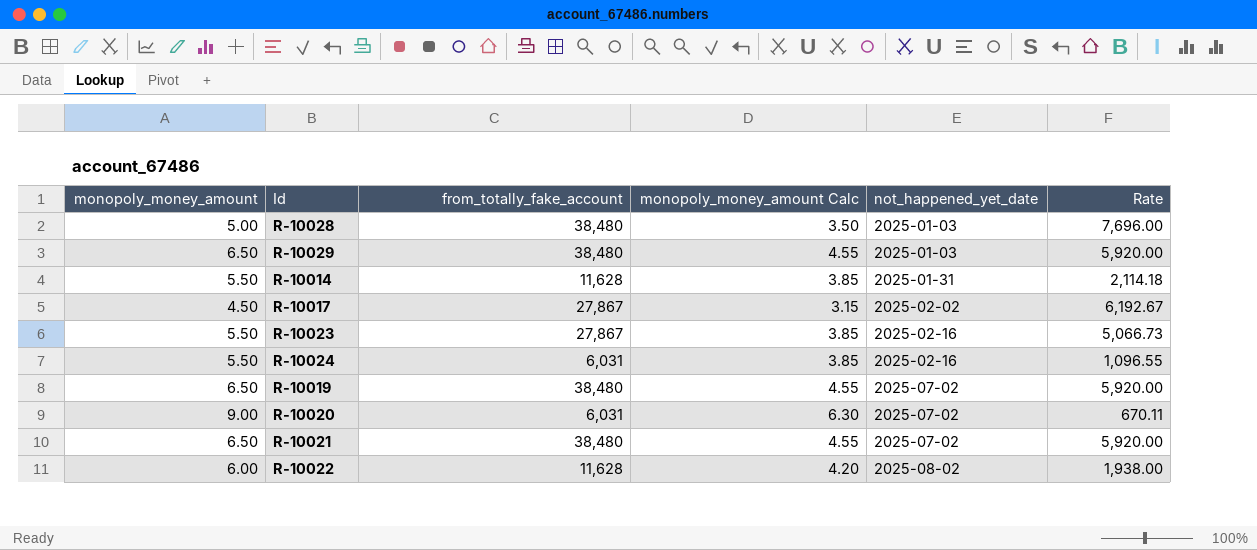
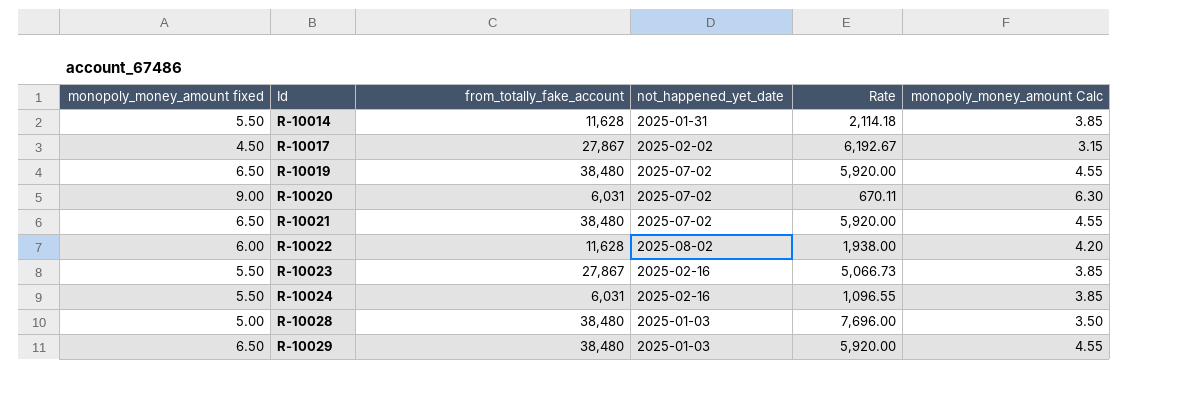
row order: not_happened_yet_date ascending -> Id ascending
column name: monopoly_money_amount -> monopoly_money_amount fixed
column monopoly_money_amount Calc | position: 4 -> 6

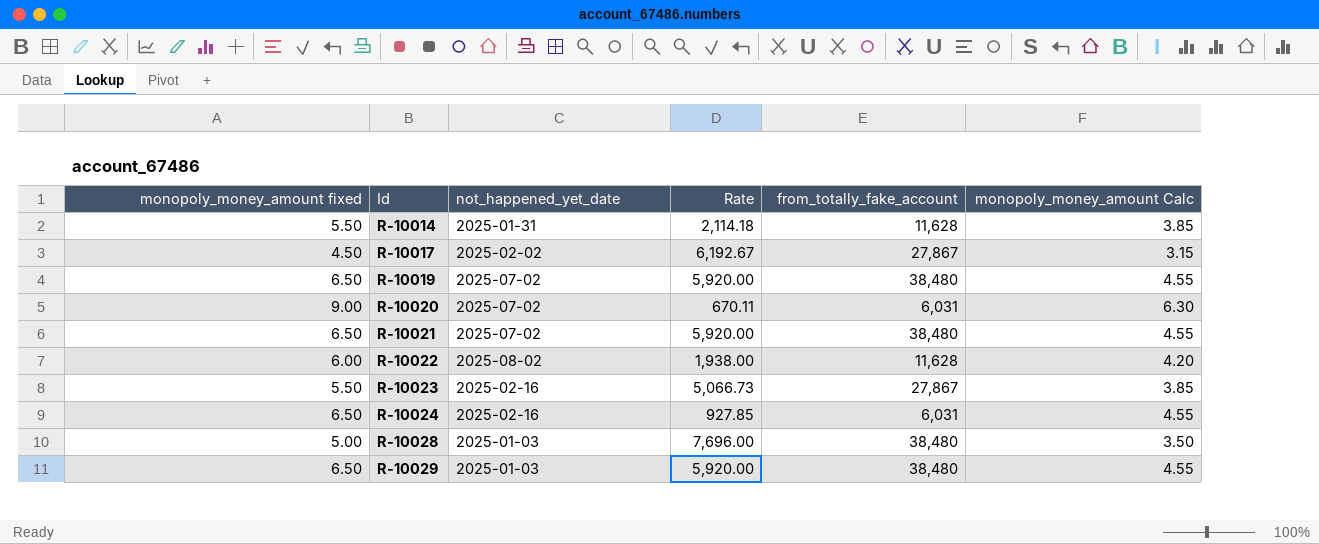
column from_totally_fake_account | position: 3 -> 5
R-10024 | monopoly_money_amount fixed: 5.50 -> 6.50
R-10024 | Rate: 1,096.55 -> 927.85
R-10024 | monopoly_money_amount Calc: 3.85 -> 4.55

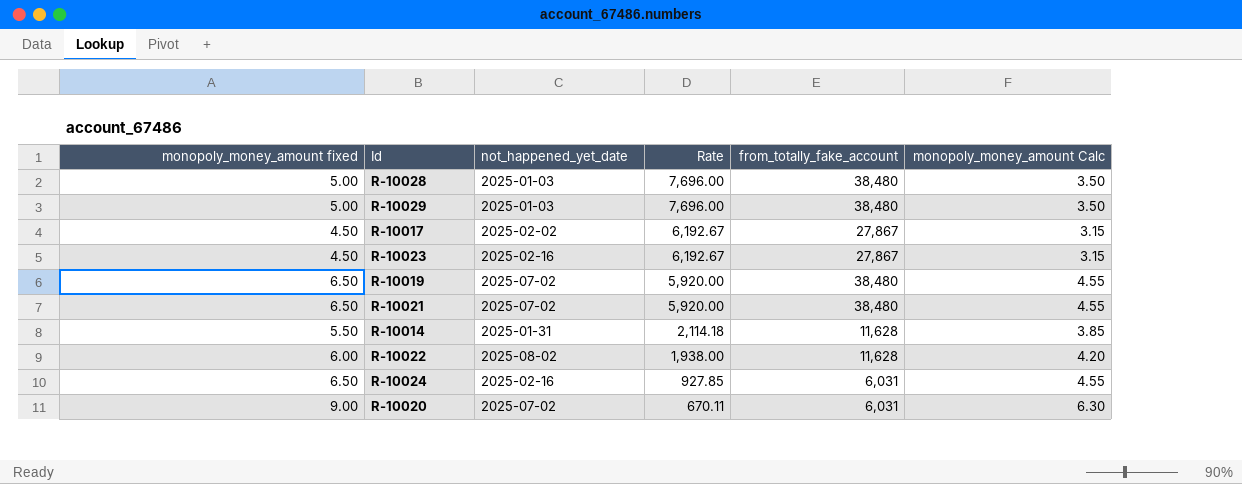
row order: Id ascending -> Rate descending
R-10029 | monopoly_money_amount fixed: 6.50 -> 5.00
R-10029 | Rate: 5,920.00 -> 7,696.00
R-10029 | monopoly_money_amount Calc: 4.55 -> 3.50
R-10023 | monopoly_money_amount fixed: 5.50 -> 4.50
R-10023 | Rate: 5,066.73 -> 6,192.67
R-10023 | monopoly_money_amount Calc: 3.85 -> 3.15

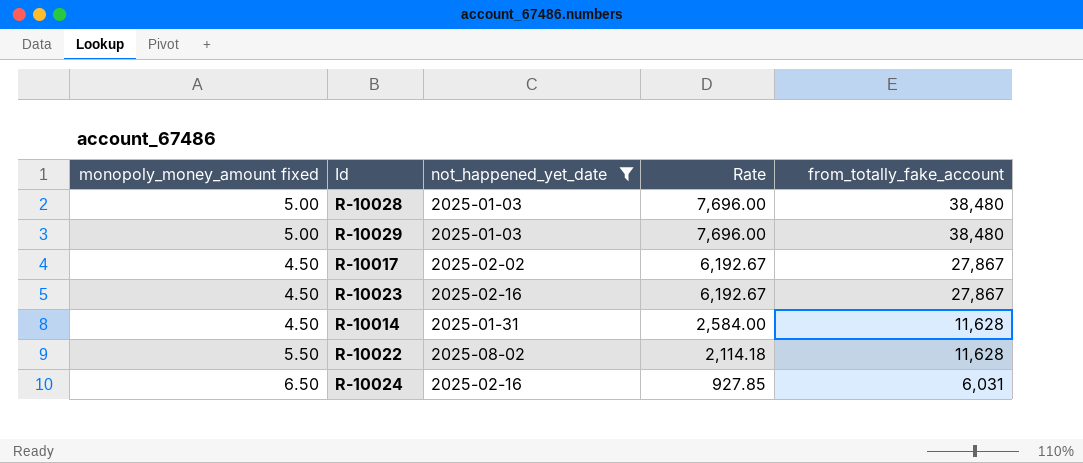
filter: none -> not_happened_yet_date != 2025-07-02
column monopoly_money_amount Calc | formula: [monopoly_money_amount fixed] * 0.7 -> none
R-10014 | monopoly_money_amount fixed: 5.50 -> 4.50
R-10014 | Rate: 2,114.18 -> 2,584.00
R-10022 | monopoly_money_amount fixed: 6.00 -> 5.50
R-10022 | Rate: 1,938.00 -> 2,114.18

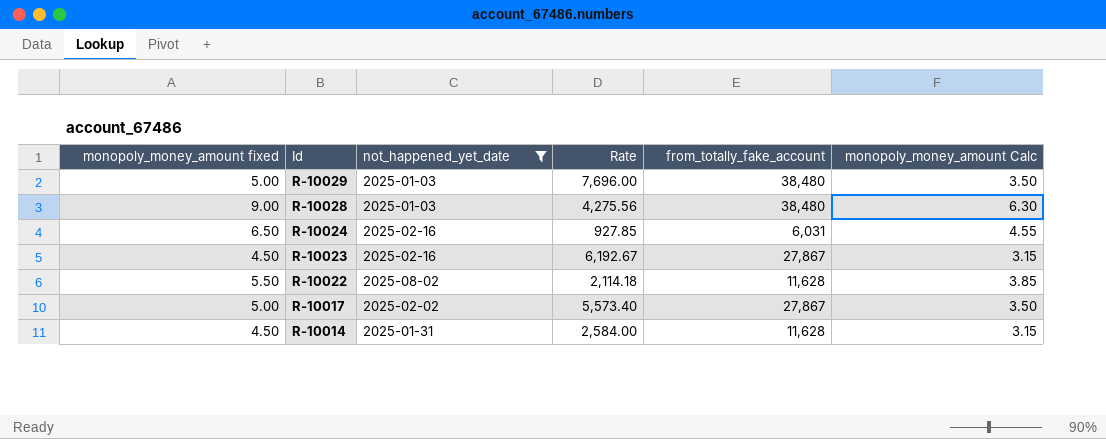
row order: Rate descending -> Id descending
column monopoly_money_amount Calc | formula: none -> [monopoly_money_amount fixed] * 0.7
R-10028 | monopoly_money_amount fixed: 5.00 -> 9.00
R-10028 | Rate: 7,696.00 -> 4,275.56
R-10017 | monopoly_money_amount fixed: 4.50 -> 5.00
R-10017 | Rate: 6,192.67 -> 5,573.40

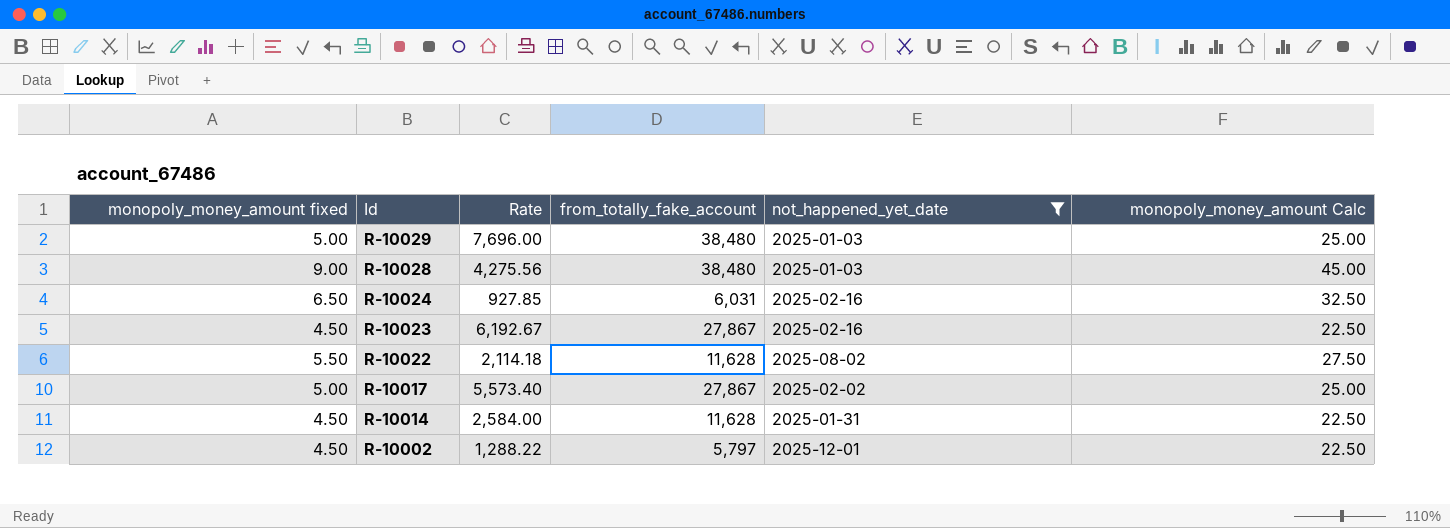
column not_happened_yet_date | position: 3 -> 5
column monopoly_money_amount Calc | formula: [monopoly_money_amount fixed] * 0.7 -> [monopoly_money_amount fixed] * 5
row R-10002: none -> 4.50 | 1,288.22 | 5,797 | 2025-12-01 | 22.50

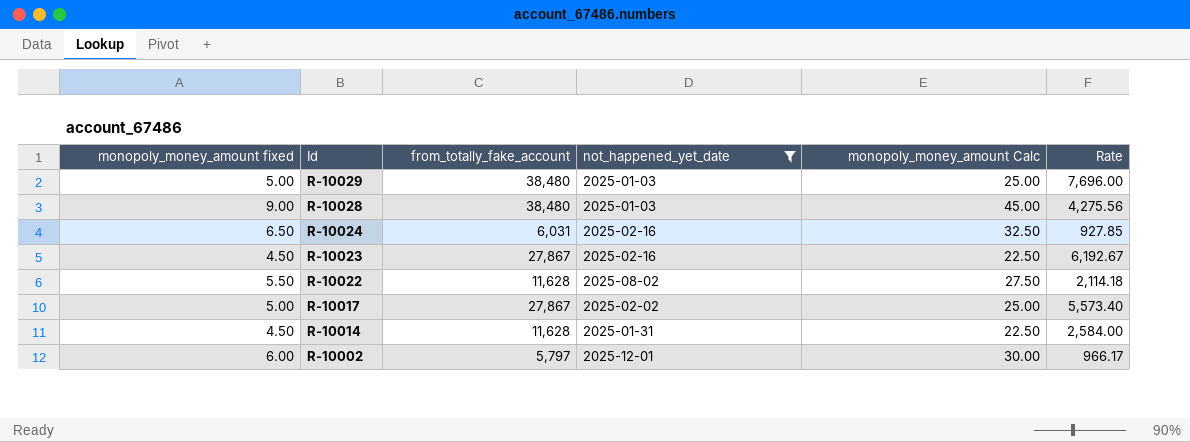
column Rate | position: 3 -> 6
R-10002 | monopoly_money_amount fixed: 4.50 -> 6.00
R-10002 | monopoly_money_amount Calc: 22.50 -> 30.00
R-10002 | Rate: 1,288.22 -> 966.17

